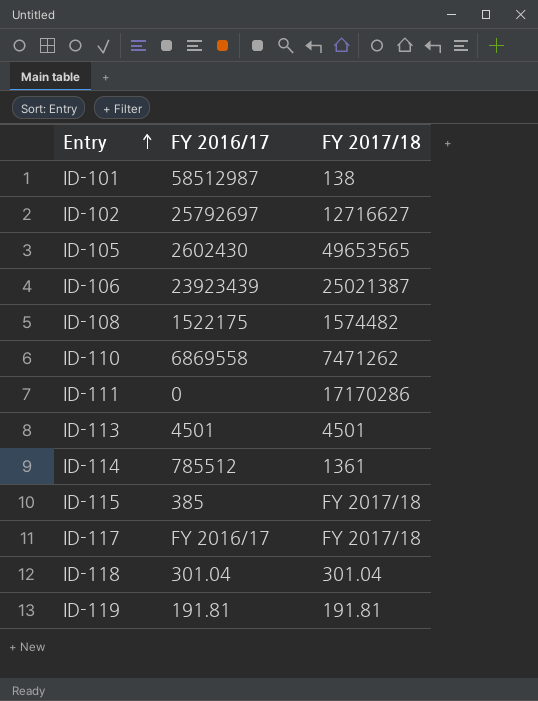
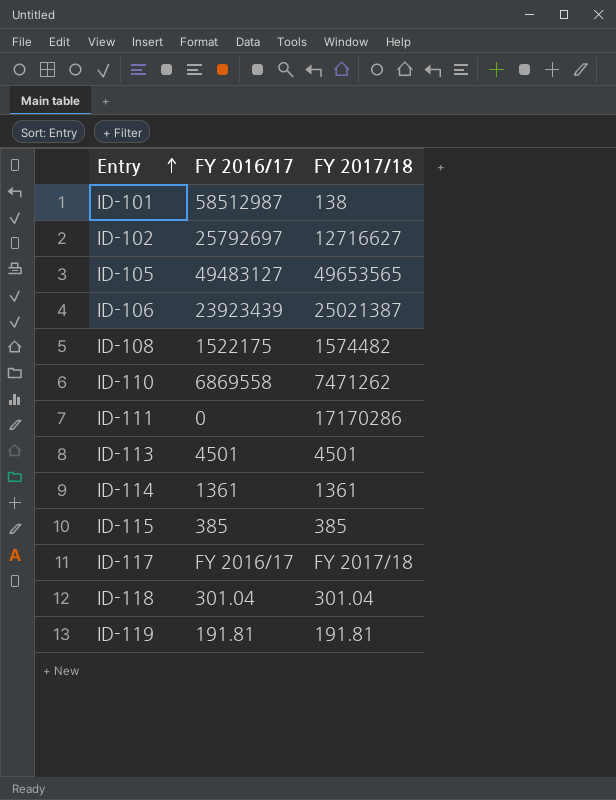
ID-105 | FY 2016/17: 2602430 -> 49483127
ID-114 | FY 2016/17: 785512 -> 1361
ID-115 | FY 2017/18: FY 2017/18 -> 385

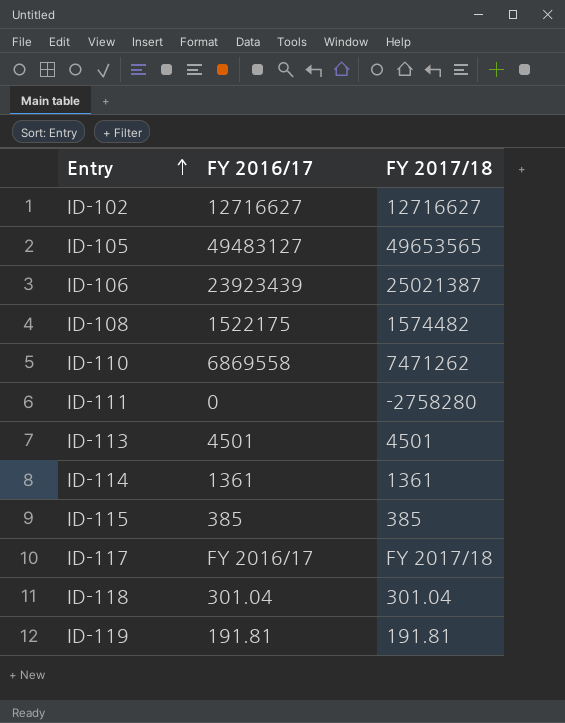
row ID-101: 58512987 | 138 -> none
ID-102 | FY 2016/17: 25792697 -> 12716627
ID-111 | FY 2017/18: 17170286 -> -2758280

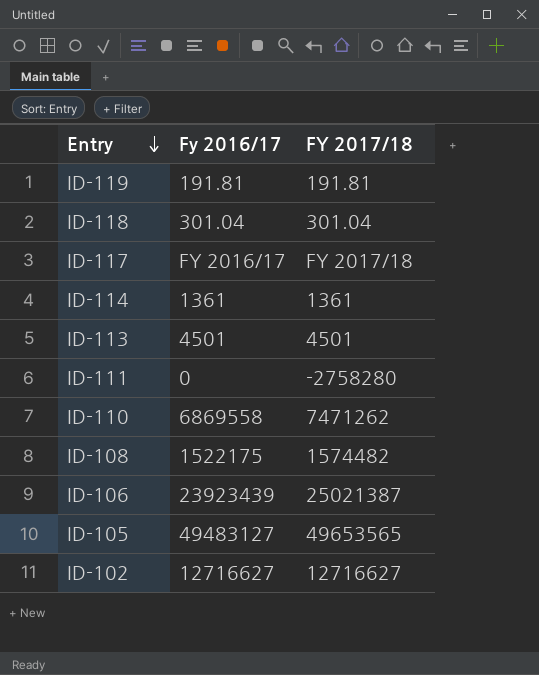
row order: Entry ascending -> Entry descending
column name: FY 2016/17 -> Fy 2016/17
row ID-115: 385 | 385 -> none

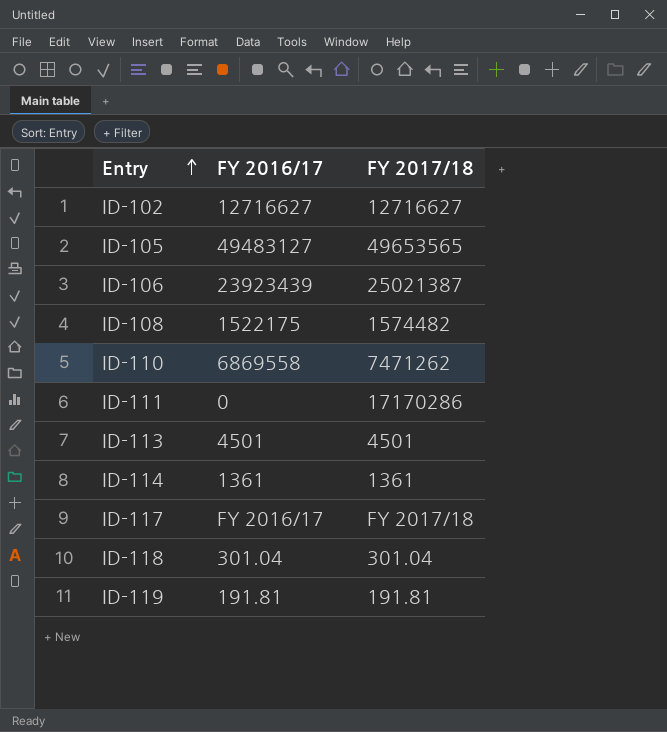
row order: Entry descending -> Entry ascending
column name: Fy 2016/17 -> FY 2016/17
ID-111 | FY 2017/18: -2758280 -> 17170286

